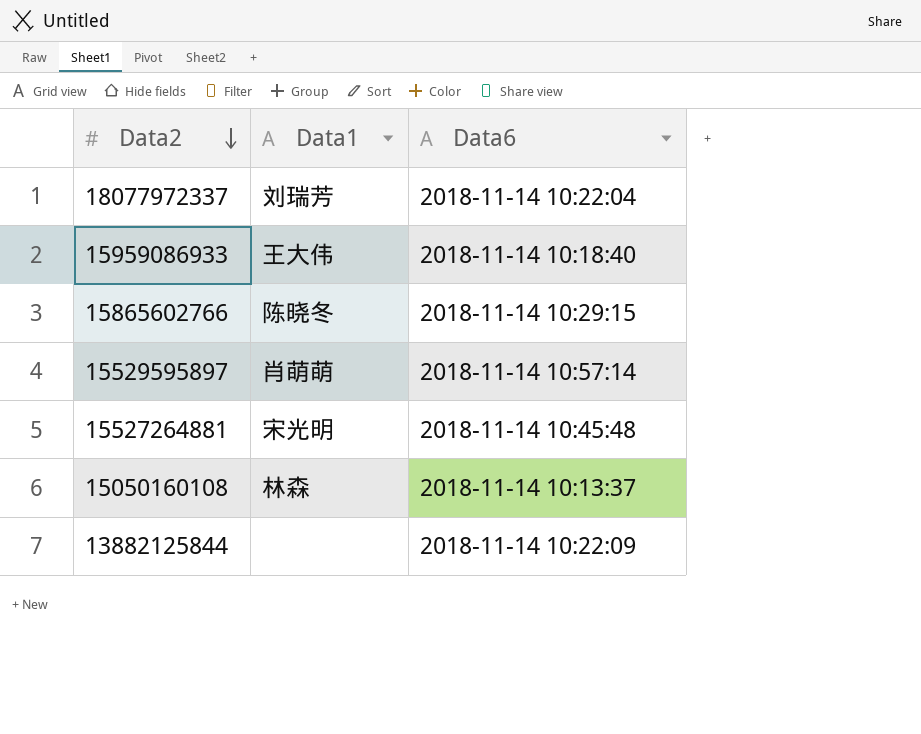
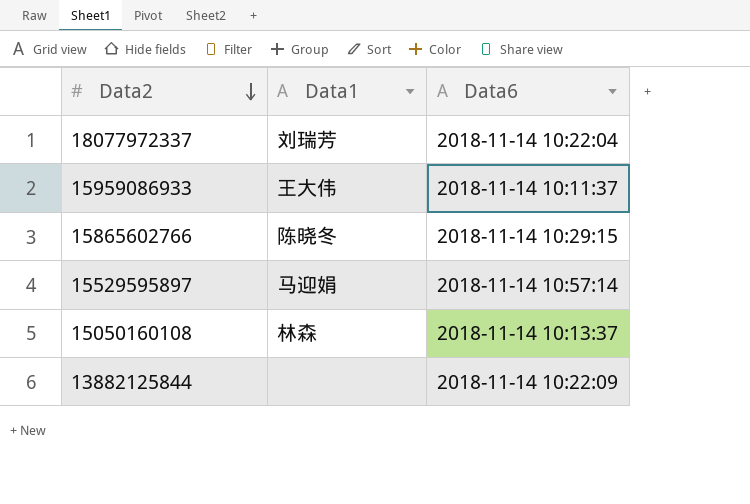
row 15527264881: 宋光明 | 2018-11-14 10:45:48 -> none
15959086933 | Data6: 2018-11-14 10:18:40 -> 2018-11-14 10:11:37
15529595897 | Data1: 肖萌萌 -> 马迎娟

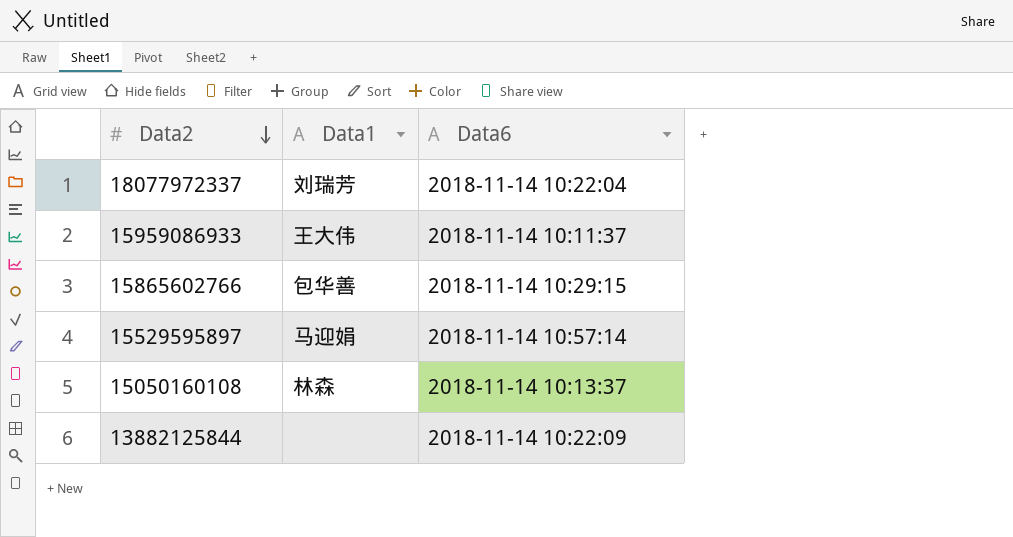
15865602766 | Data1: 陈晓冬 -> 包华善

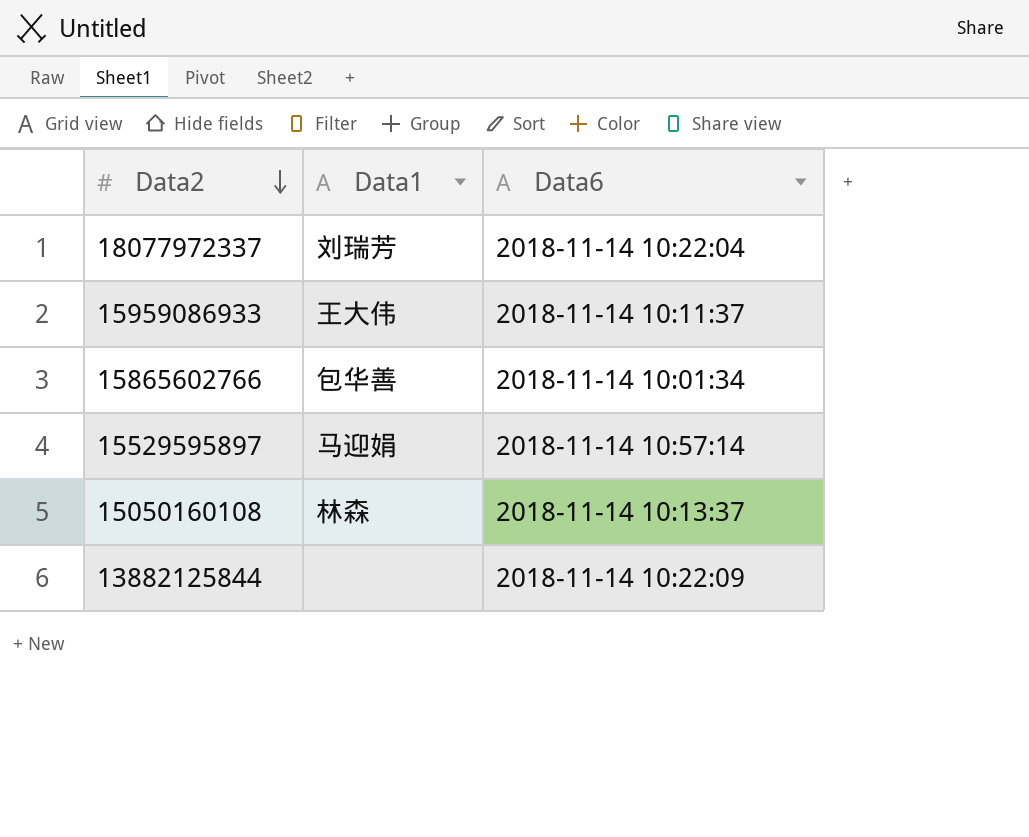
15865602766 | Data6: 2018-11-14 10:29:15 -> 2018-11-14 10:01:34

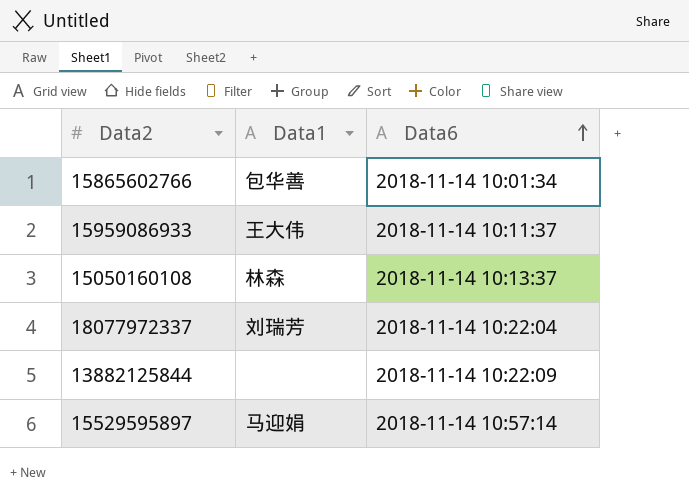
row order: Data2 descending -> Data6 ascending

